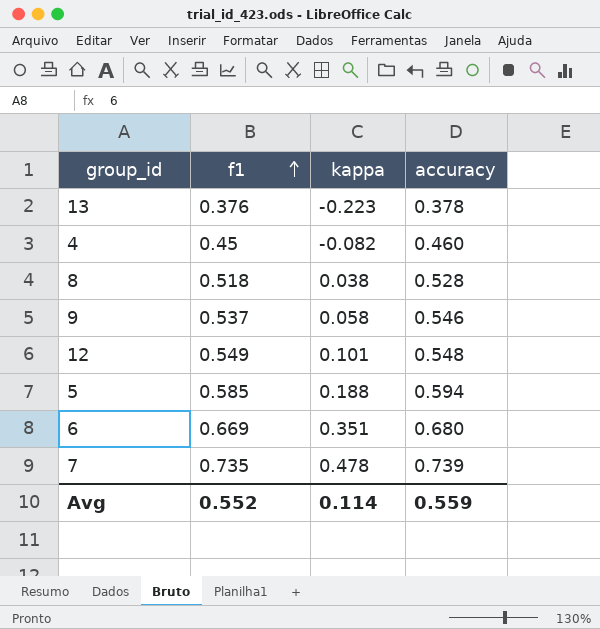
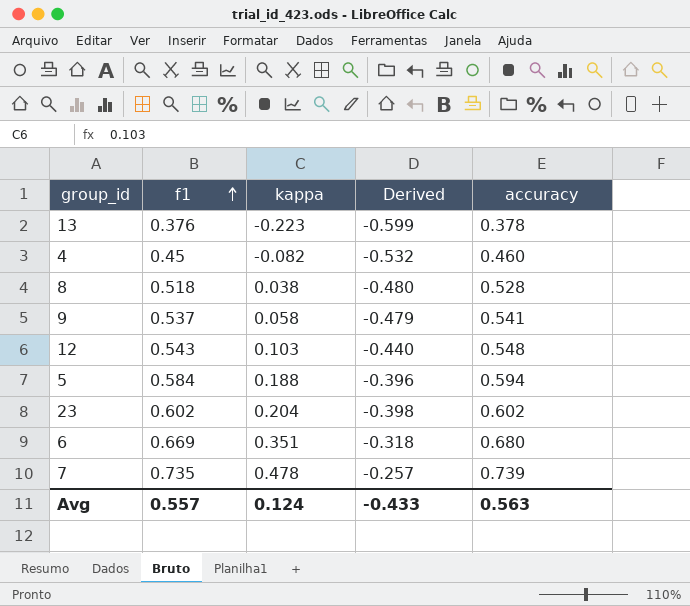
column Derived | formula: none -> [kappa] - [f1]
9 | accuracy: 0.546 -> 0.541
12 | f1: 0.549 -> 0.543
12 | kappa: 0.101 -> 0.103
5 | f1: 0.585 -> 0.584
row 23: none -> 0.602 | 0.204 | -0.398 | 0.602
Avg | f1: 0.552 -> 0.557
Avg | kappa: 0.114 -> 0.124
Avg | accuracy: 0.559 -> 0.563

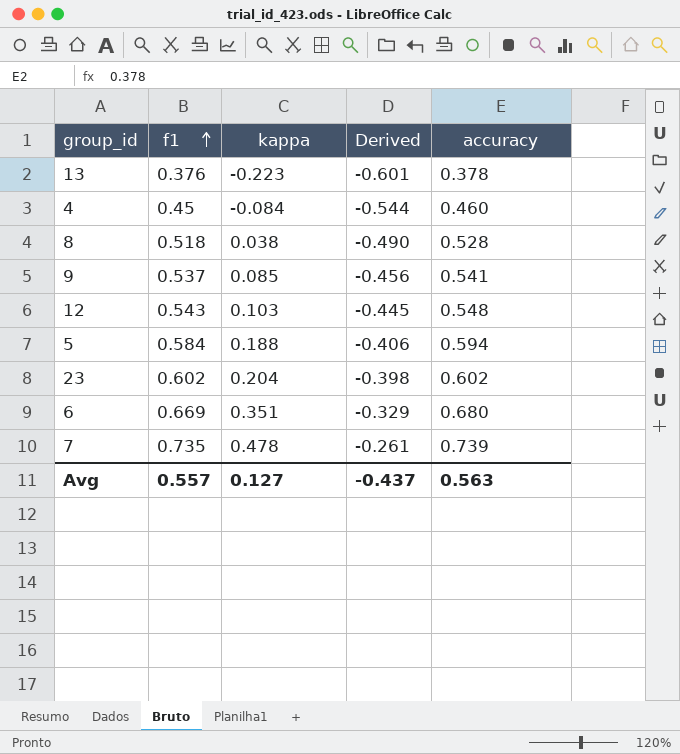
column Derived | formula: [kappa] - [f1] -> [kappa] - [accuracy]
4 | kappa: -0.082 -> -0.084
9 | kappa: 0.058 -> 0.085
Avg | kappa: 0.124 -> 0.127
Avg | Derived: -0.433 -> -0.437

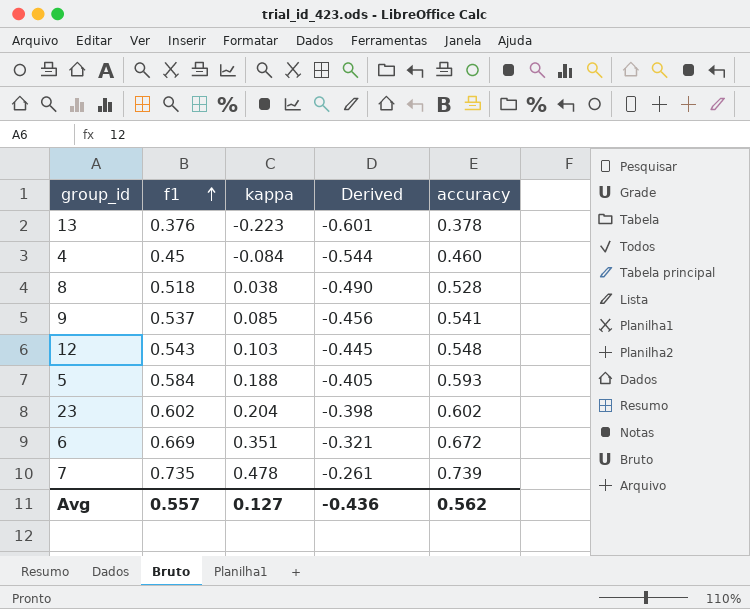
5 | Derived: -0.406 -> -0.405
5 | accuracy: 0.594 -> 0.593
6 | Derived: -0.329 -> -0.321
6 | accuracy: 0.680 -> 0.672
Avg | Derived: -0.437 -> -0.436
Avg | accuracy: 0.563 -> 0.562

